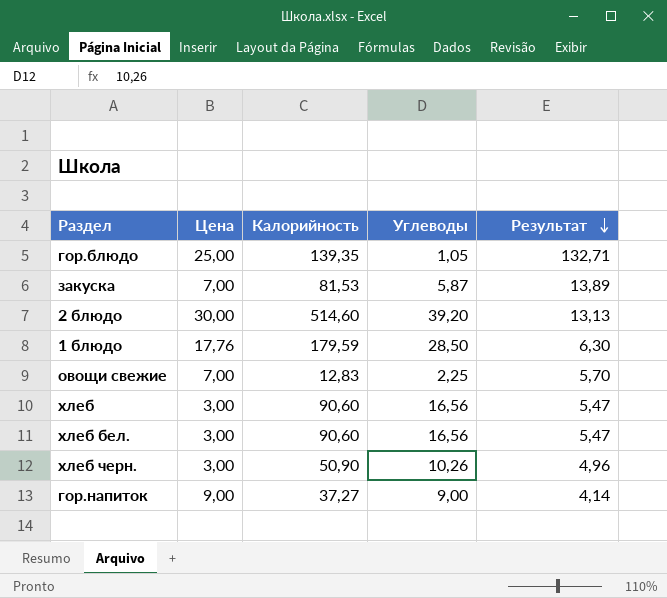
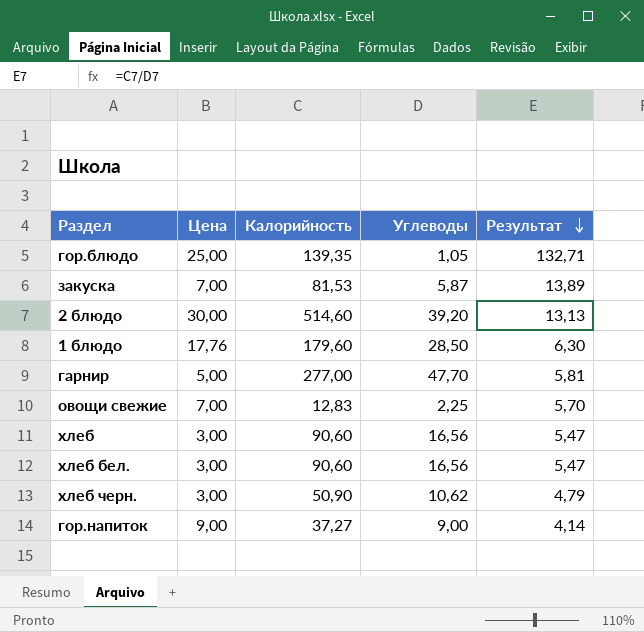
1 блюдо | Калорийность: 179,59 -> 179,60
row гарнир: none -> 5,00 | 277,00 | 47,70 | 5,81
хлеб черн. | Углеводы: 10,26 -> 10,62
хлеб черн. | Результат: 4,96 -> 4,79

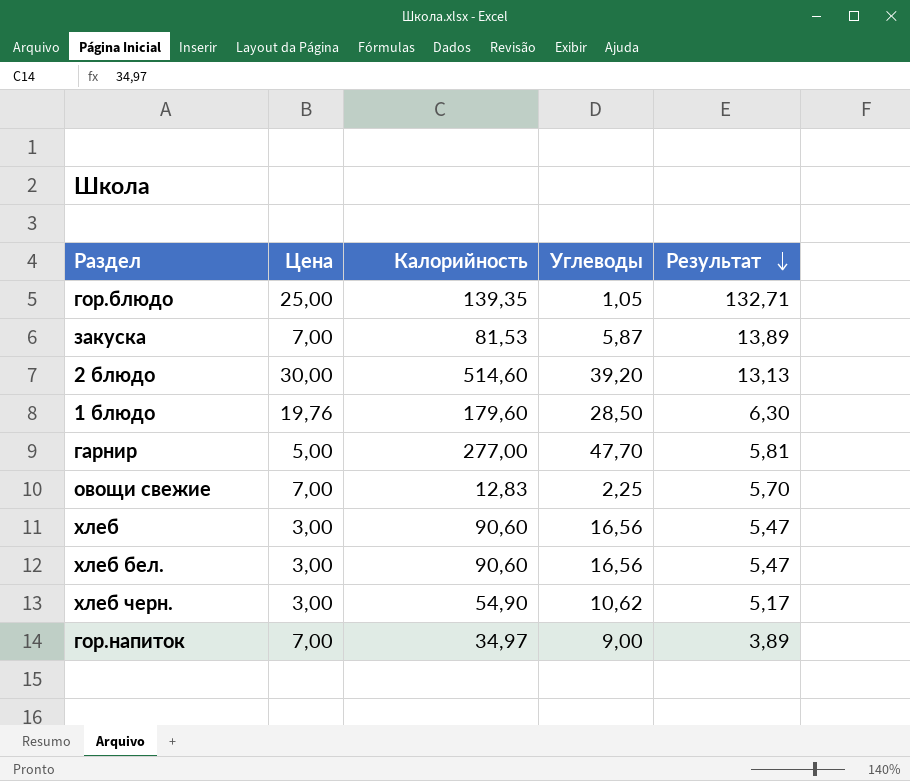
1 блюдо | Цена: 17,76 -> 19,76
хлеб черн. | Калорийность: 50,90 -> 54,90
хлеб черн. | Результат: 4,79 -> 5,17
гор.напиток | Цена: 9,00 -> 7,00
гор.напиток | Калорийность: 37,27 -> 34,97
гор.напиток | Результат: 4,14 -> 3,89

